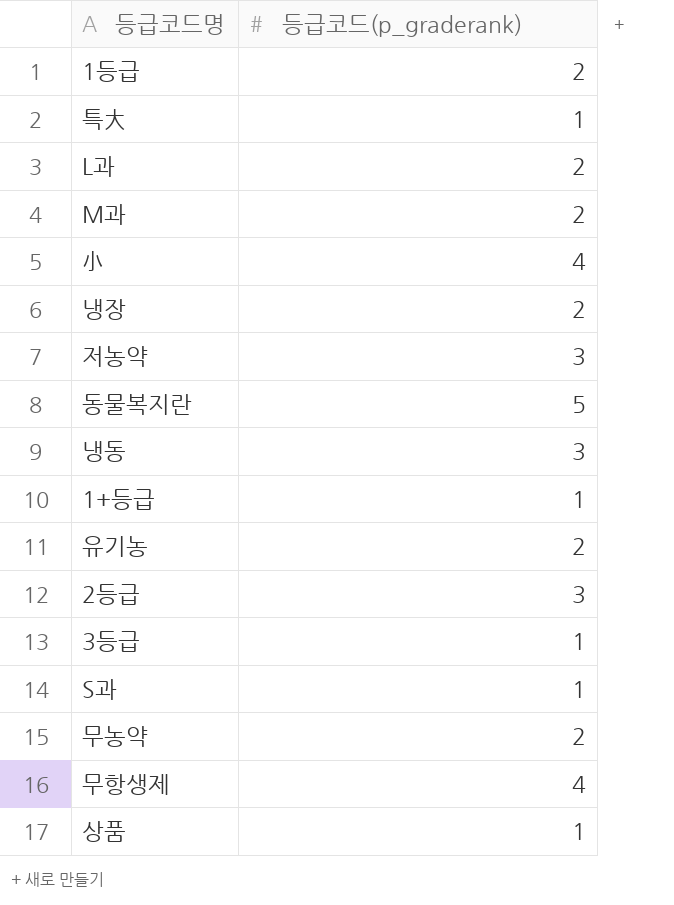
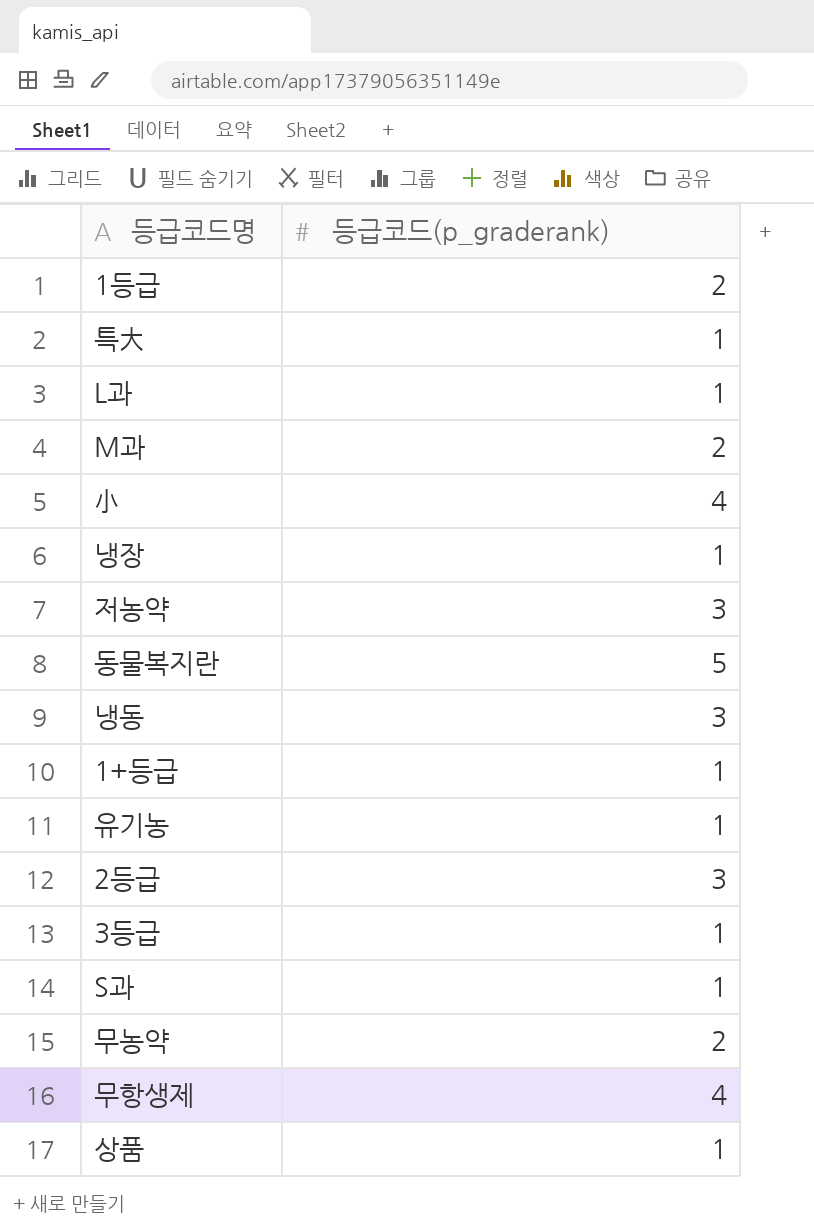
L과 | 등급코드(p_graderank): 2 -> 1
냉장 | 등급코드(p_graderank): 2 -> 1
유기농 | 등급코드(p_graderank): 2 -> 1

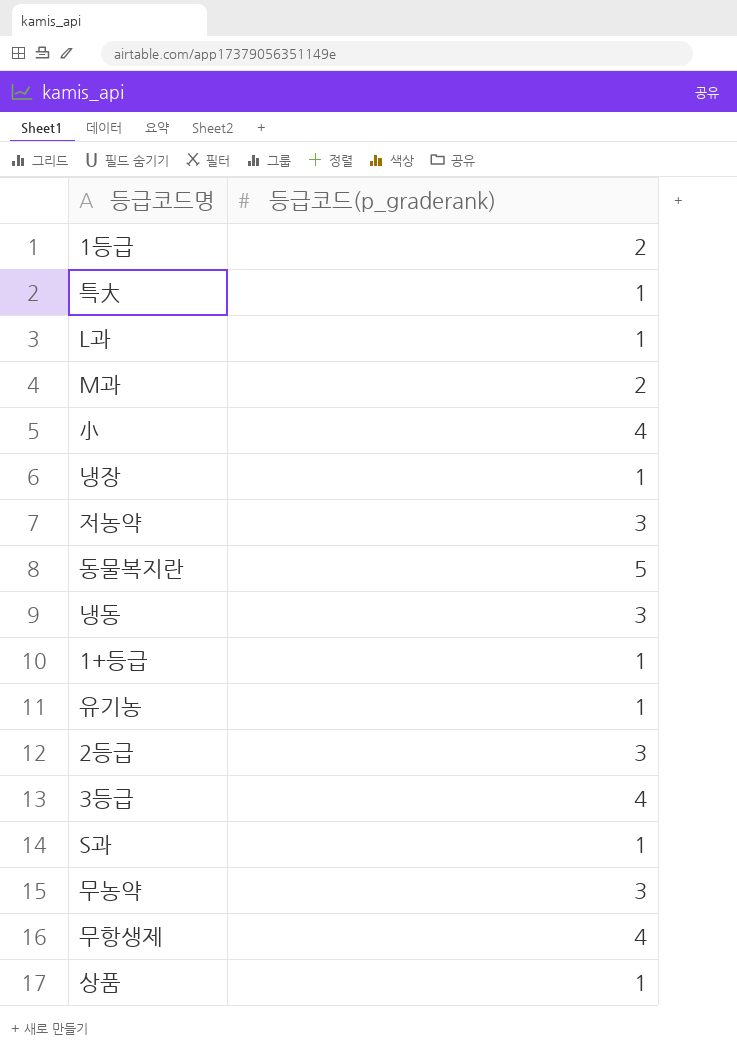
3등급 | 등급코드(p_graderank): 1 -> 4
무농약 | 등급코드(p_graderank): 2 -> 3

